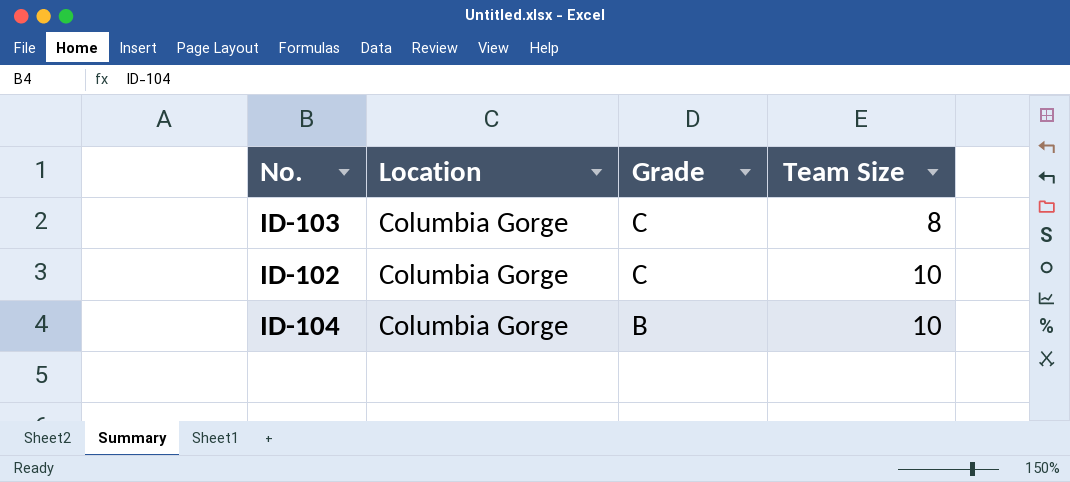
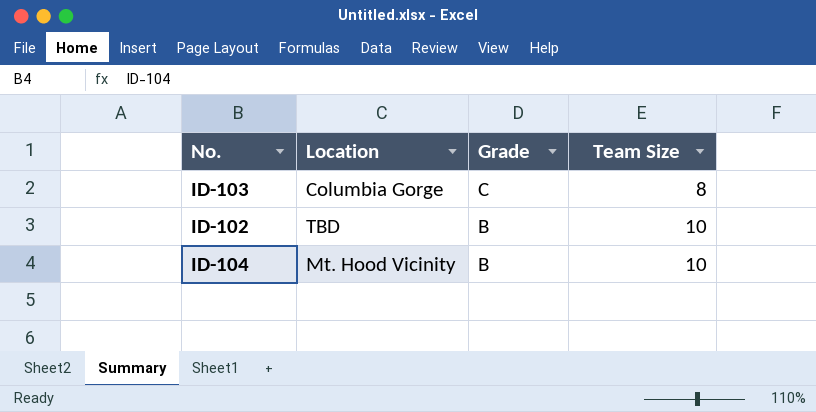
ID-102 | Location: Columbia Gorge -> TBD
ID-102 | Grade: C -> B
ID-104 | Location: Columbia Gorge -> Mt. Hood Vicinity

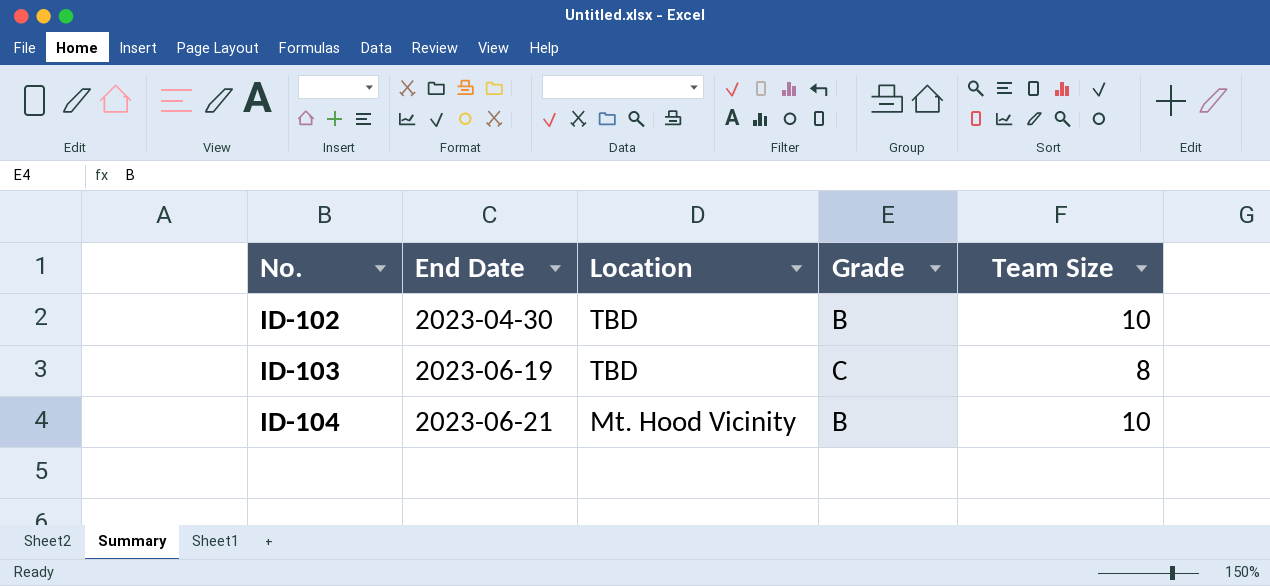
row order: Grade descending -> No. ascending
column End Date | position: none -> 2
ID-103 | Location: Columbia Gorge -> TBD

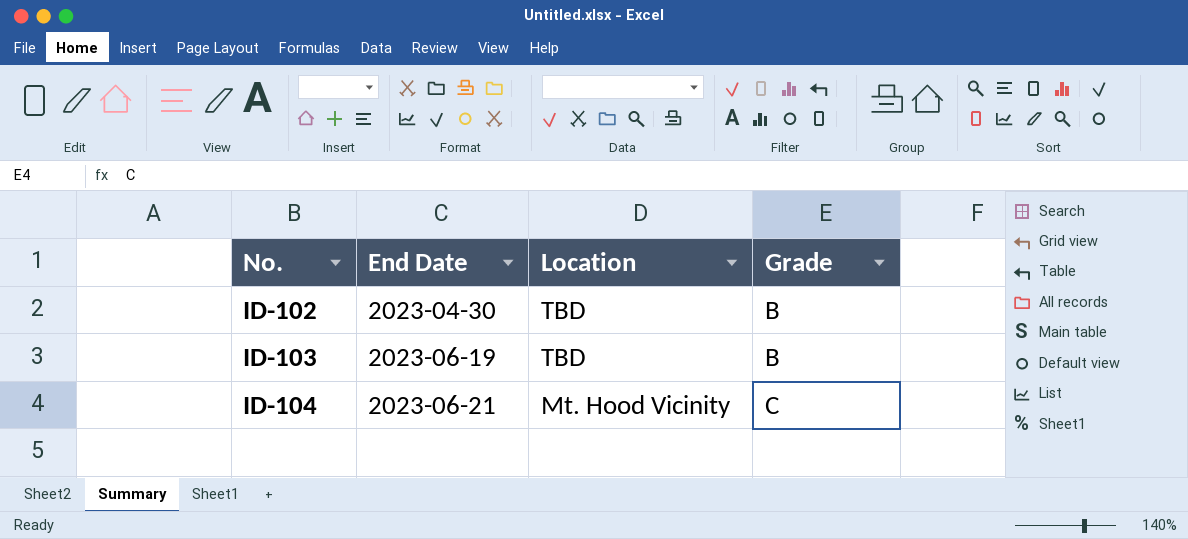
column Team Size | position: 5 -> none
ID-103 | Grade: C -> B
ID-104 | Grade: B -> C

